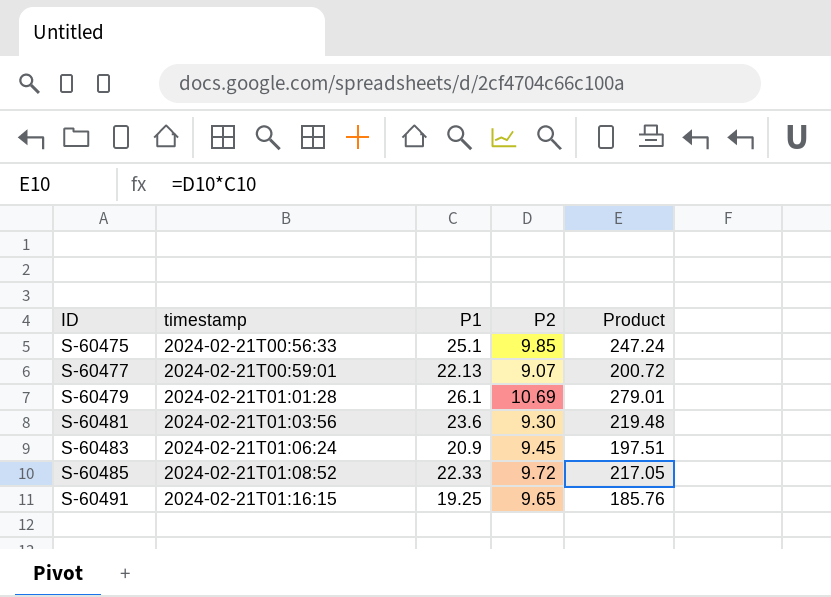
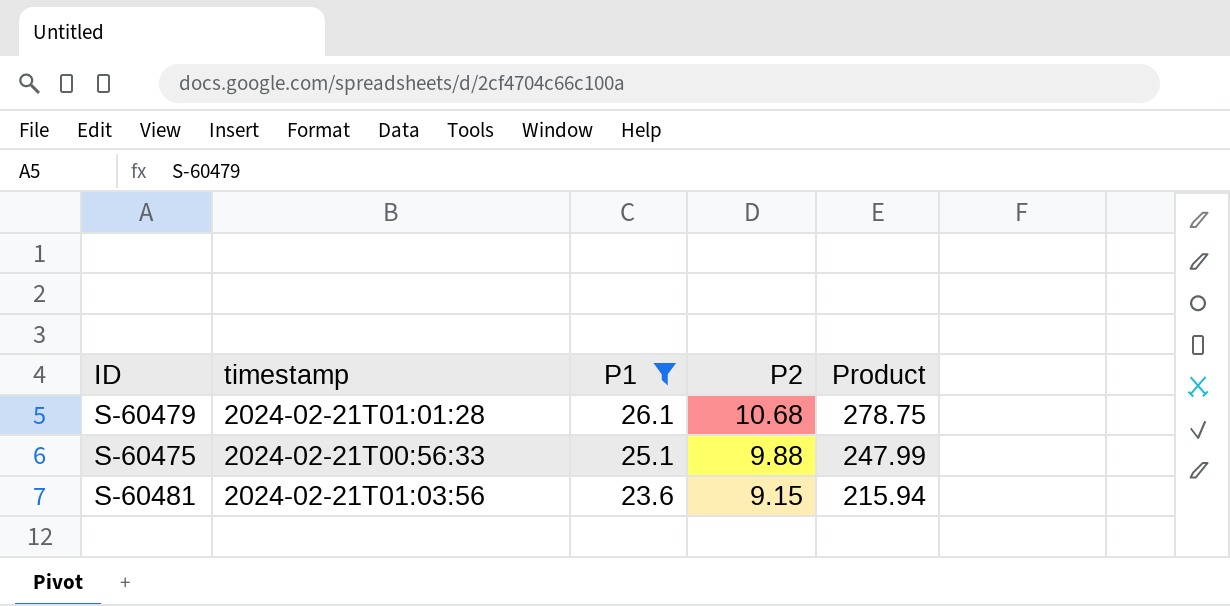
filter: none -> P1 >= 23.6
row order: ID ascending -> P1 descending
S-60479 | P2: 10.69 -> 10.68
S-60479 | Product: 279.01 -> 278.75
S-60475 | P2: 9.85 -> 9.88
S-60475 | Product: 247.24 -> 247.99
S-60481 | P2: 9.30 -> 9.15
S-60481 | Product: 219.48 -> 215.94

